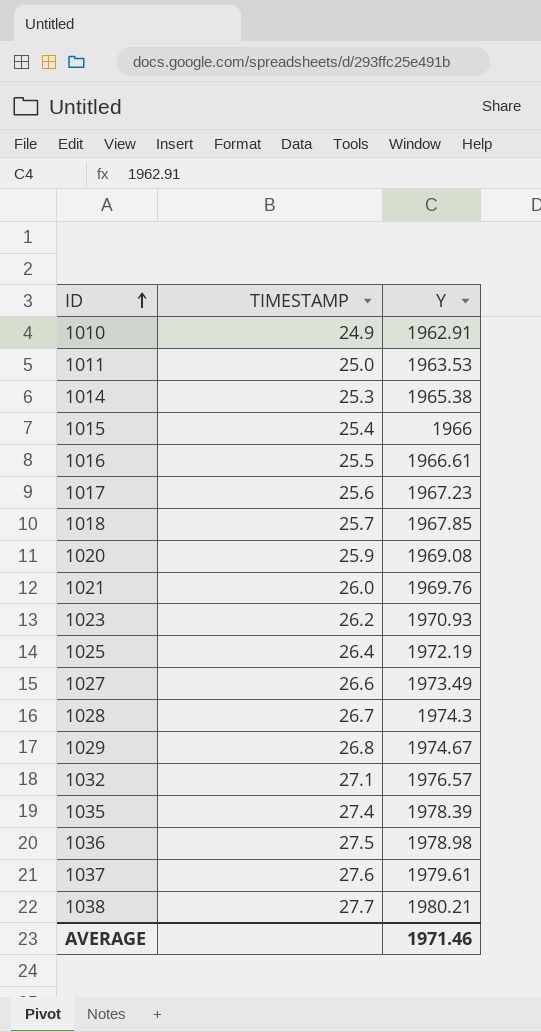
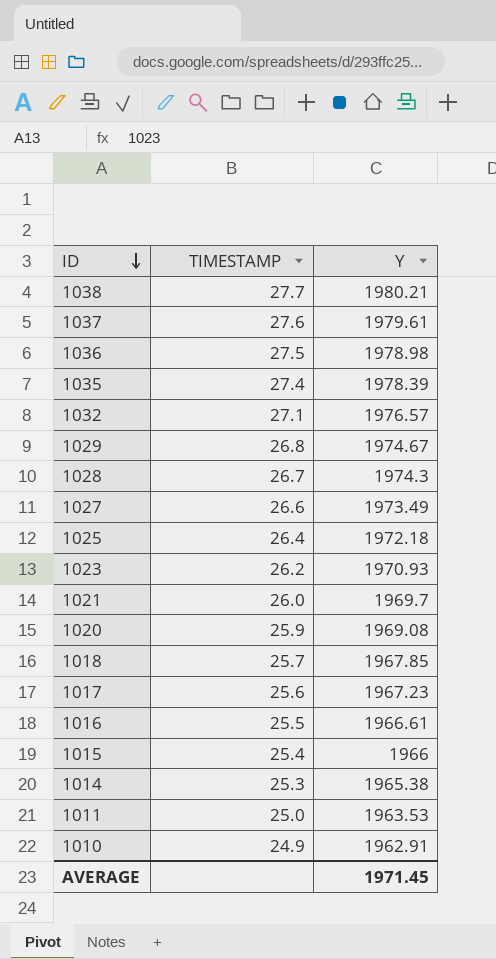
row order: ID ascending -> ID descending
1025 | Y: 1972.19 -> 1972.18
1021 | Y: 1969.76 -> 1969.7
AVERAGE | Y: 1971.46 -> 1971.45

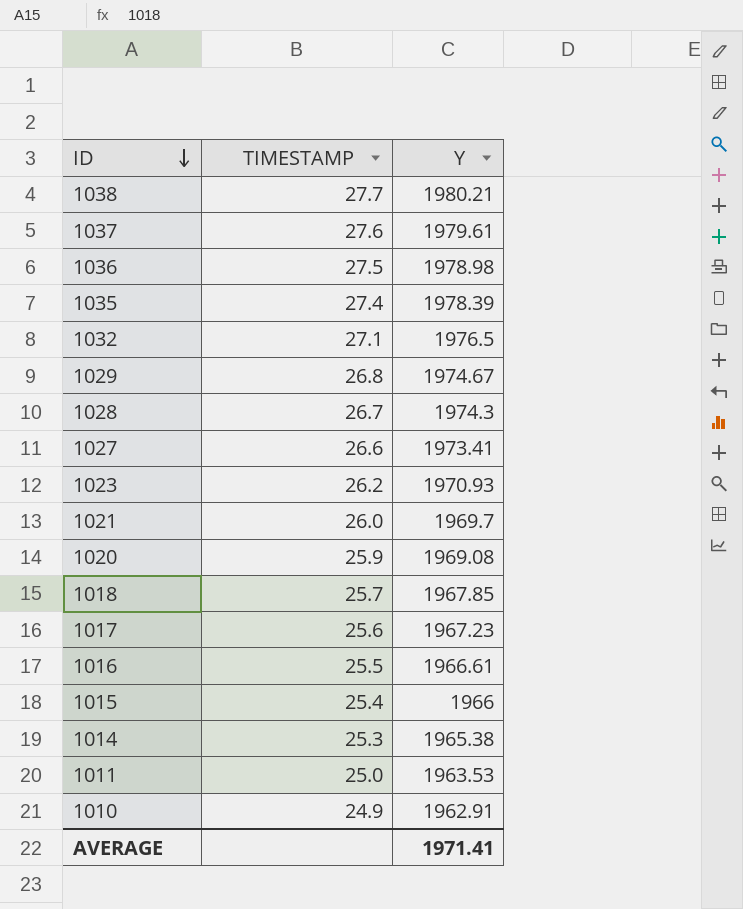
row 1025: 26.4 | 1972.18 -> none
1032 | Y: 1976.57 -> 1976.5
1027 | Y: 1973.49 -> 1973.41
AVERAGE | Y: 1971.45 -> 1971.41

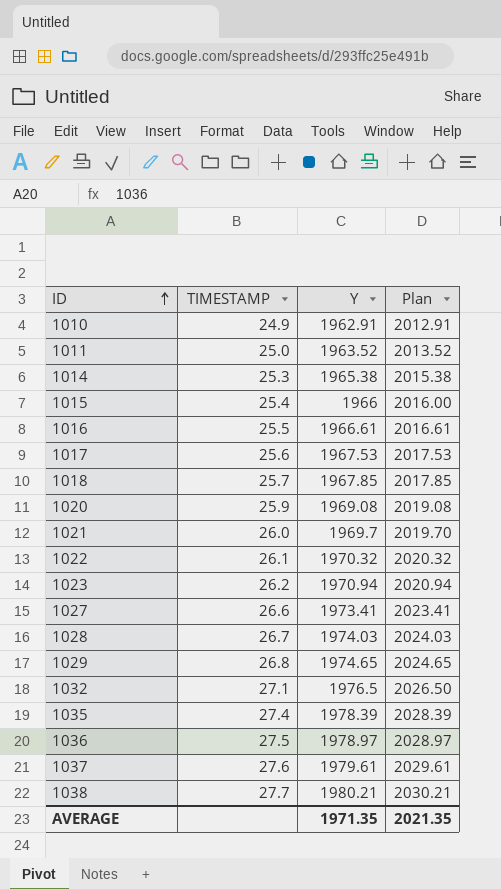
row order: ID descending -> ID ascending
column Plan | formula: none -> [Y] + 50
1011 | Y: 1963.53 -> 1963.52
1017 | Y: 1967.23 -> 1967.53
row 1022: none -> 26.1 | 1970.32 | 2020.32
1023 | Y: 1970.93 -> 1970.94
1028 | Y: 1974.3 -> 1974.03
1029 | Y: 1974.67 -> 1974.65
1036 | Y: 1978.98 -> 1978.97
AVERAGE | Y: 1971.41 -> 1971.35

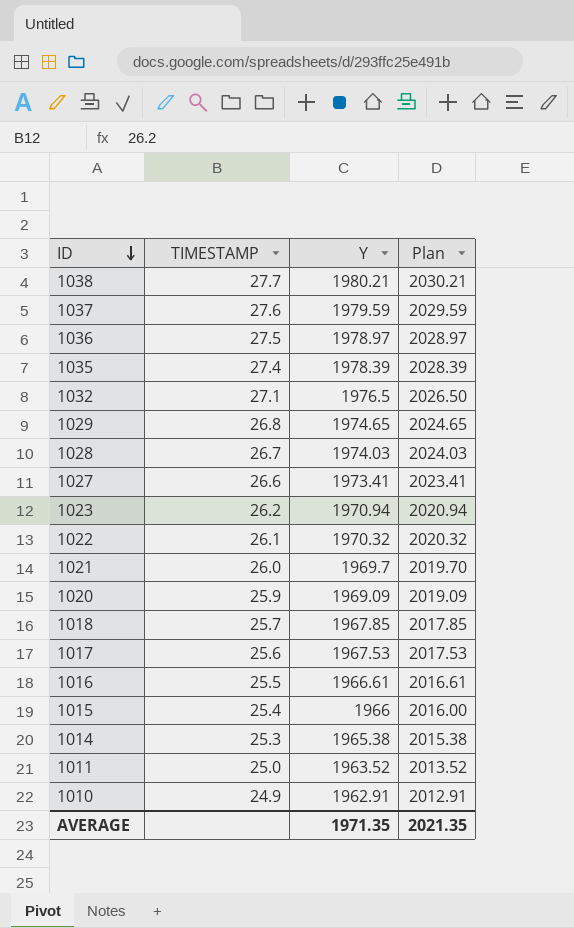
row order: ID ascending -> ID descending
1037 | Y: 1979.61 -> 1979.59
1037 | Plan: 2029.61 -> 2029.59
1020 | Y: 1969.08 -> 1969.09
1020 | Plan: 2019.08 -> 2019.09

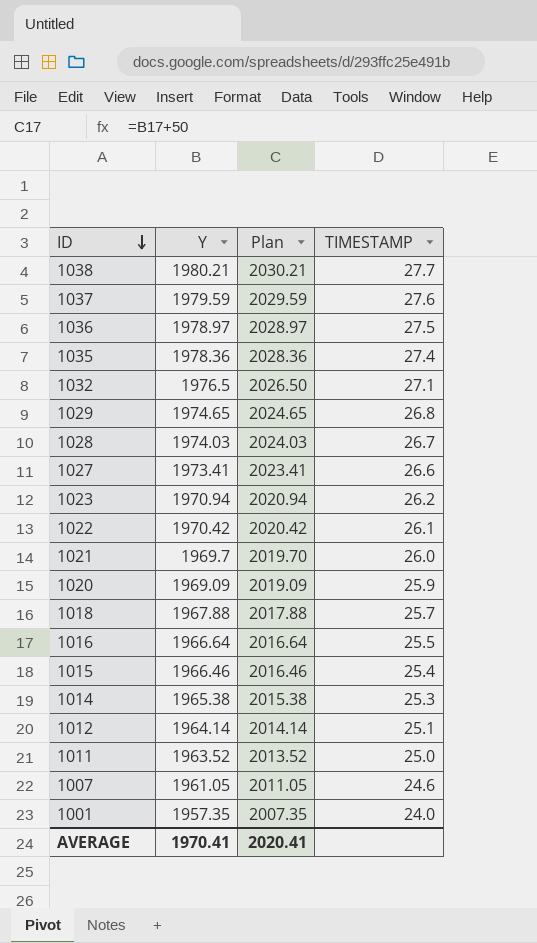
column TIMESTAMP | position: 2 -> 4
row 1017: 25.6 | 1967.53 | 2017.53 -> none
row 1010: 24.9 | 1962.91 | 2012.91 -> none
1035 | Y: 1978.39 -> 1978.36
1035 | Plan: 2028.39 -> 2028.36
1022 | Y: 1970.32 -> 1970.42
1022 | Plan: 2020.32 -> 2020.42
1018 | Y: 1967.85 -> 1967.88
1018 | Plan: 2017.85 -> 2017.88
1016 | Y: 1966.61 -> 1966.64
1016 | Plan: 2016.61 -> 2016.64
1015 | Y: 1966 -> 1966.46
1015 | Plan: 2016.00 -> 2016.46
row 1012: none -> 1964.14 | 2014.14 | 25.1
row 1007: none -> 1961.05 | 2011.05 | 24.6
row 1001: none -> 1957.35 | 2007.35 | 24.0
AVERAGE | Y: 1971.35 -> 1970.41
AVERAGE | Plan: 2021.35 -> 2020.41

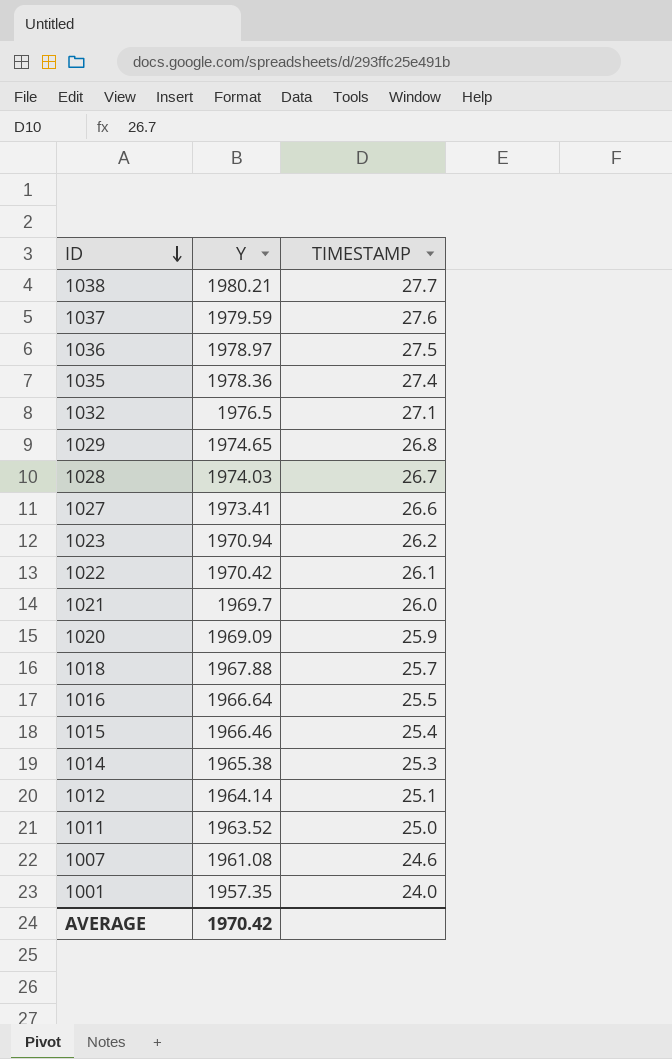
column Plan | formula: [Y] + 50 -> none
1007 | Y: 1961.05 -> 1961.08
AVERAGE | Y: 1970.41 -> 1970.42

